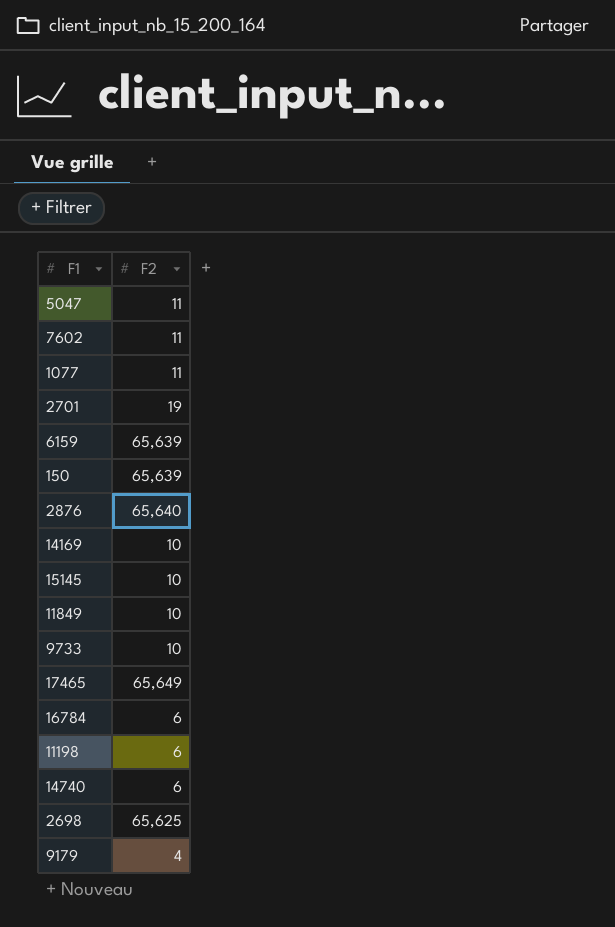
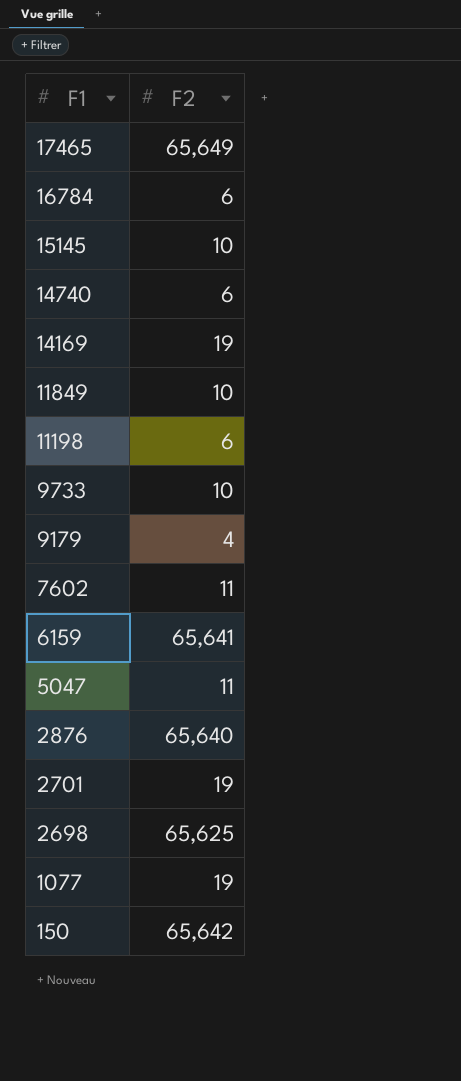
row order: none -> F1 descending
14169 | F2: 10 -> 19
6159 | F2: 65,639 -> 65,641
1077 | F2: 11 -> 19
150 | F2: 65,639 -> 65,642

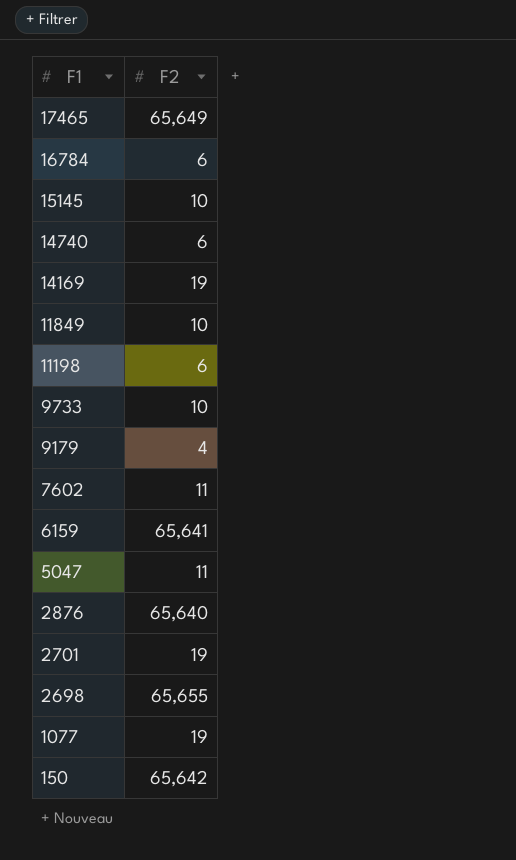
2698 | F2: 65,625 -> 65,655

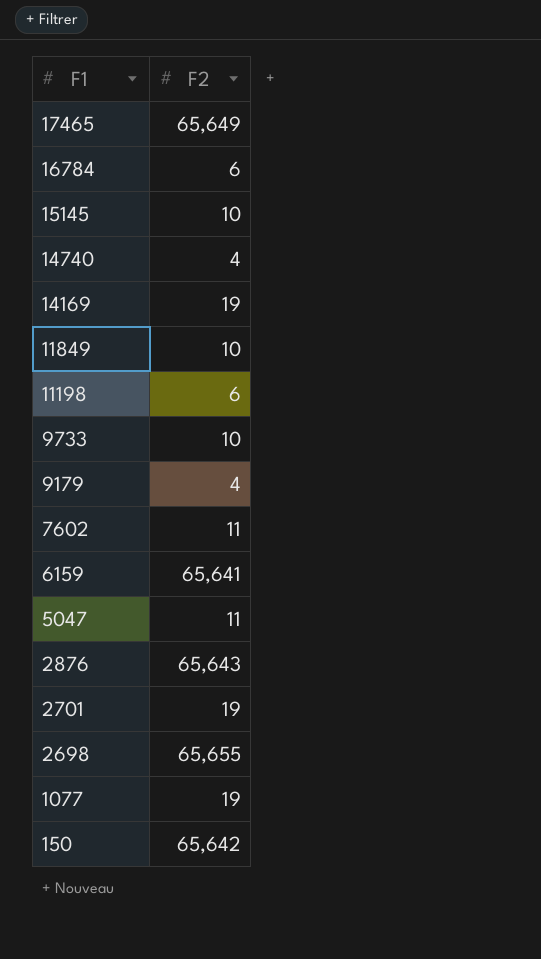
14740 | F2: 6 -> 4
2876 | F2: 65,640 -> 65,643

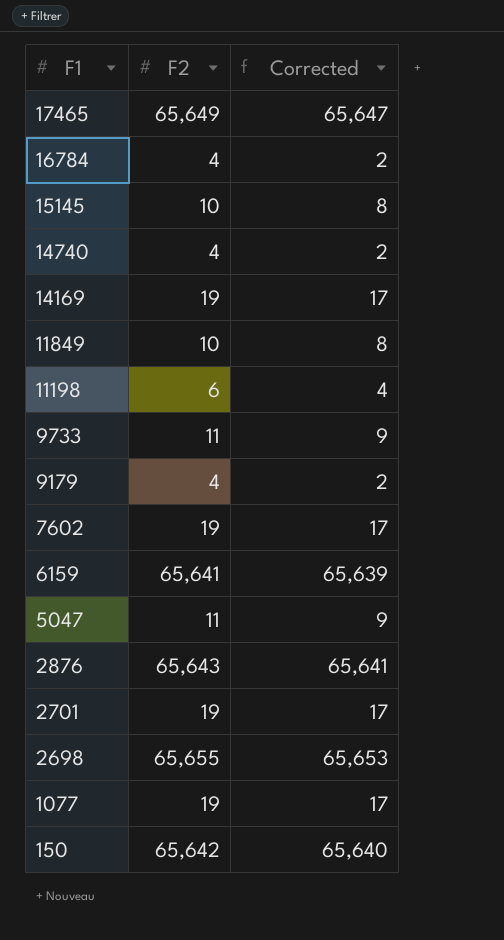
column Corrected | formula: none -> [F2] - 2
16784 | F2: 6 -> 4
9733 | F2: 10 -> 11
7602 | F2: 11 -> 19

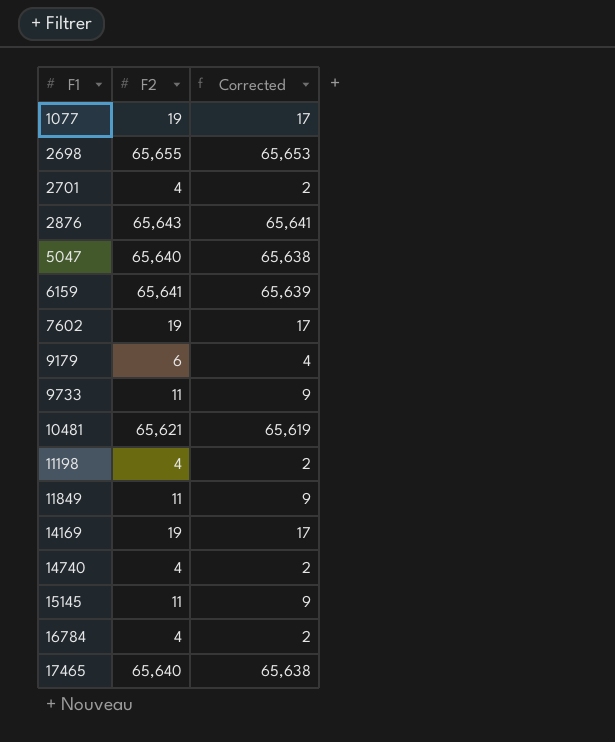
row order: F1 descending -> F1 ascending
row 150: 65,642 | 65,640 -> none
2701 | F2: 19 -> 4
2701 | Corrected: 17 -> 2
5047 | F2: 11 -> 65,640
5047 | Corrected: 9 -> 65,638
9179 | F2: 4 -> 6
9179 | Corrected: 2 -> 4
row 10481: none -> 65,621 | 65,619
11198 | F2: 6 -> 4
11198 | Corrected: 4 -> 2
11849 | F2: 10 -> 11
11849 | Corrected: 8 -> 9
15145 | F2: 10 -> 11
15145 | Corrected: 8 -> 9
17465 | F2: 65,649 -> 65,640
17465 | Corrected: 65,647 -> 65,638

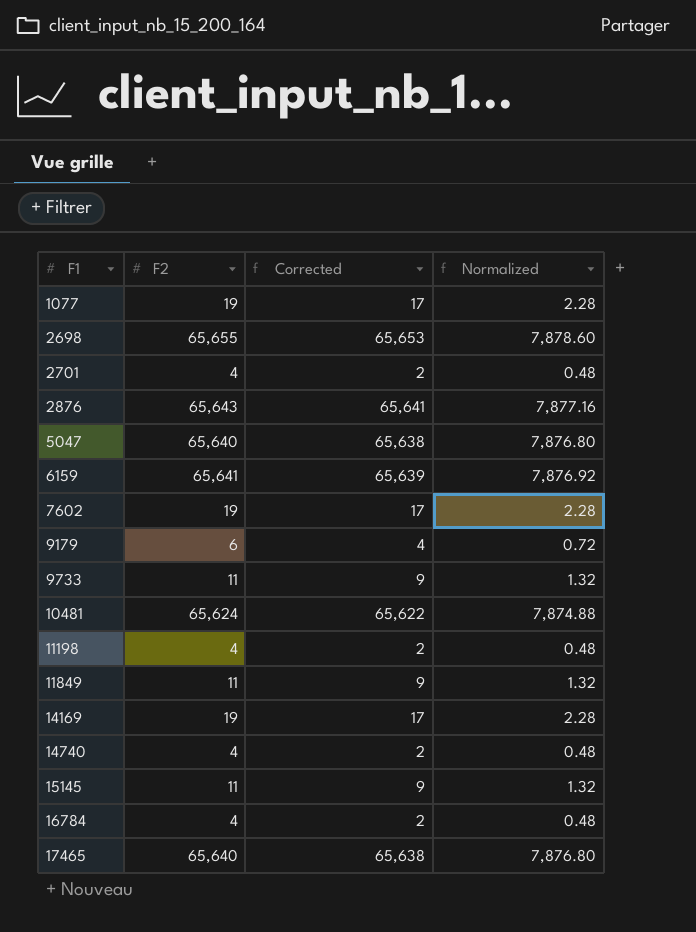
column Normalized | formula: none -> [F2] * 0.12
10481 | F2: 65,621 -> 65,624
10481 | Corrected: 65,619 -> 65,622

